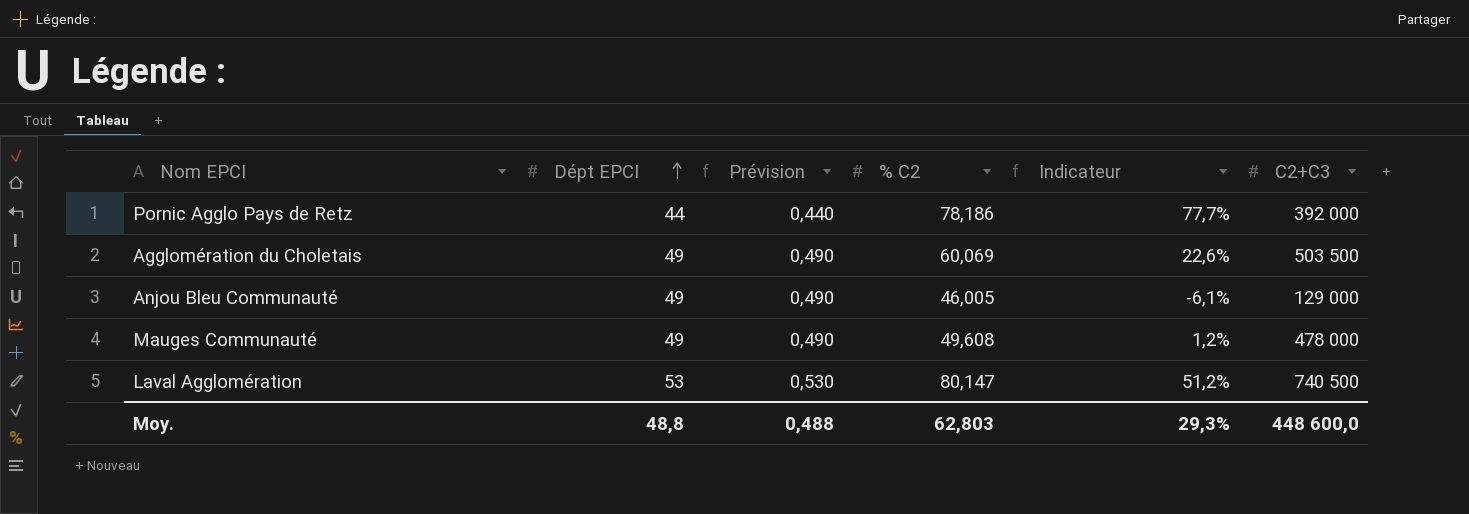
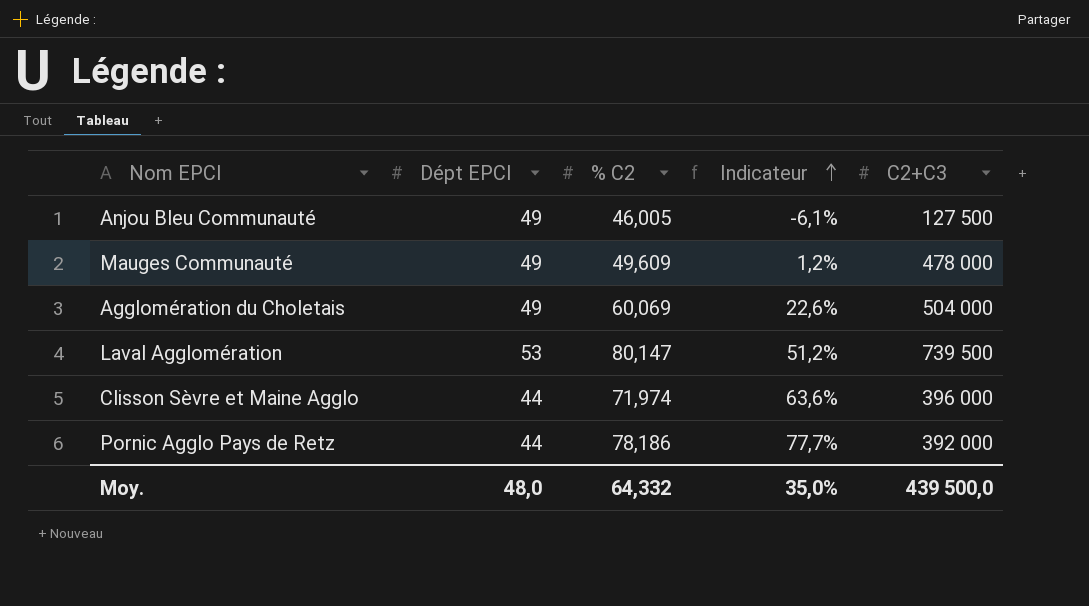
row order: Dépt EPCI ascending -> Indicateur ascending
column Prévision | formula: [Dépt EPCI] * 0,01 -> none
Anjou Bleu Communauté | C2+C3: 129 000 -> 127 500
Mauges Communauté | % C2: 49,608 -> 49,609
Agglomération du Choletais | C2+C3: 503 500 -> 504 000
Laval Agglomération | C2+C3: 740 500 -> 739 500
row Clisson Sèvre et Maine Agglo: none -> 44 | 71,974 | 63,6% | 396 000
Moy. | Dépt EPCI: 48,8 -> 48,0
Moy. | % C2: 62,803 -> 64,332
Moy. | Indicateur: 29,3% -> 35,0%
Moy. | C2+C3: 448 600,0 -> 439 500,0

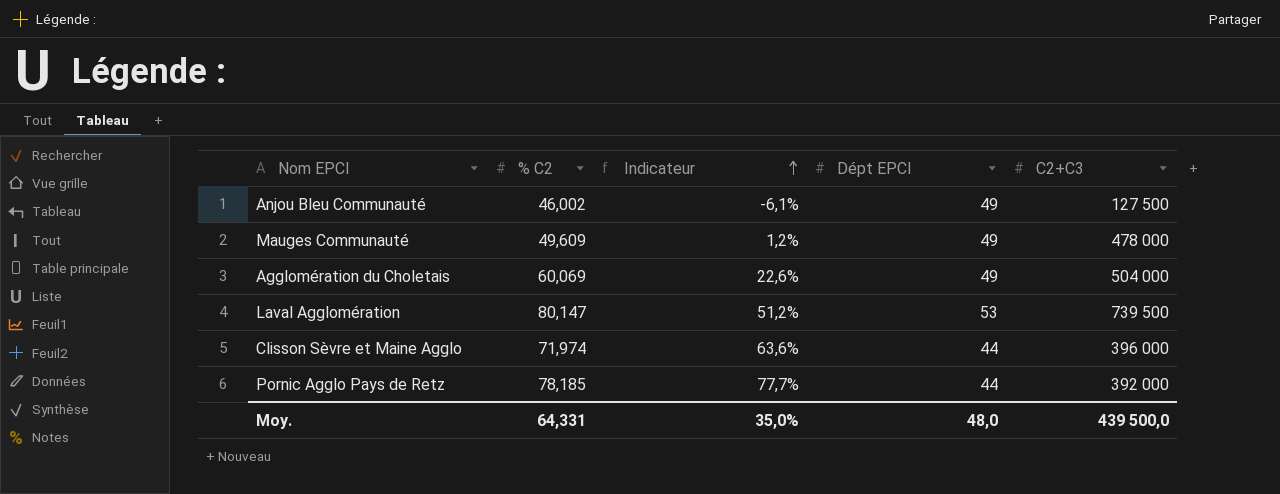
column Dépt EPCI | position: 2 -> 4
Anjou Bleu Communauté | % C2: 46,005 -> 46,002
Pornic Agglo Pays de Retz | % C2: 78,186 -> 78,185
Moy. | % C2: 64,332 -> 64,331

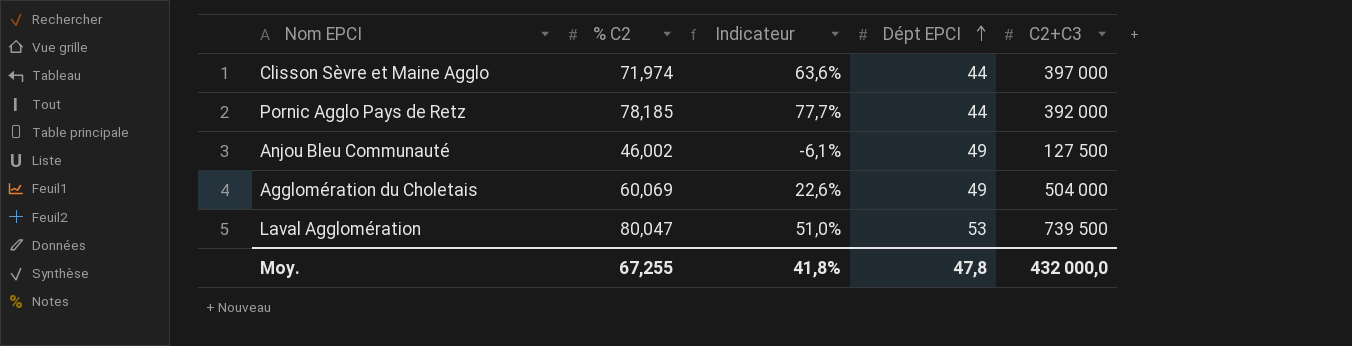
row order: Indicateur ascending -> Dépt EPCI ascending
row Mauges Communauté: 49,609 | 1,2% | 49 | 478 000 -> none
Clisson Sèvre et Maine Agglo | C2+C3: 396 000 -> 397 000
Laval Agglomération | % C2: 80,147 -> 80,047
Laval Agglomération | Indicateur: 51,2% -> 51,0%
Moy. | % C2: 64,331 -> 67,255
Moy. | Indicateur: 35,0% -> 41,8%
Moy. | Dépt EPCI: 48,0 -> 47,8
Moy. | C2+C3: 439 500,0 -> 432 000,0

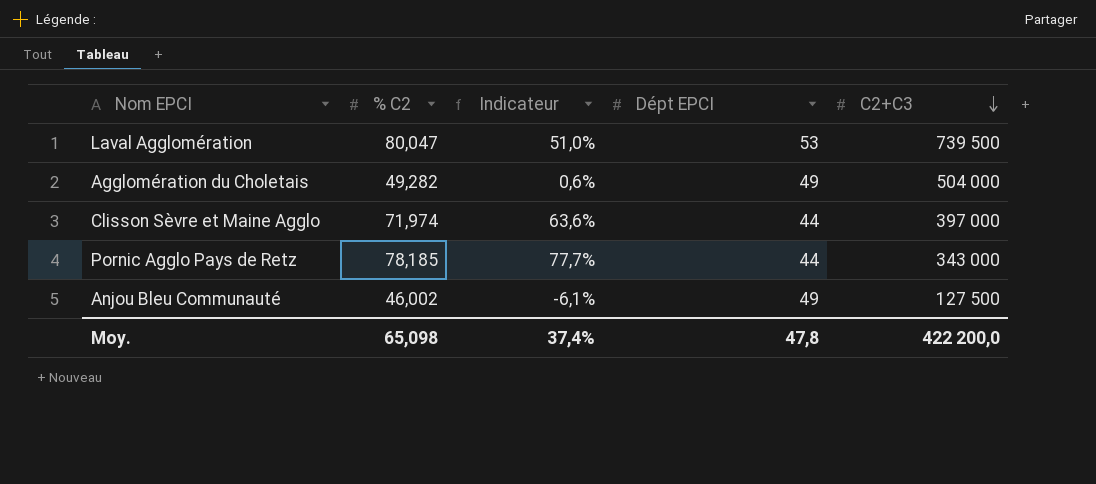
row order: Dépt EPCI ascending -> C2+C3 descending
Agglomération du Choletais | % C2: 60,069 -> 49,282
Agglomération du Choletais | Indicateur: 22,6% -> 0,6%
Pornic Agglo Pays de Retz | C2+C3: 392 000 -> 343 000
Moy. | % C2: 67,255 -> 65,098
Moy. | Indicateur: 41,8% -> 37,4%
Moy. | C2+C3: 432 000,0 -> 422 200,0

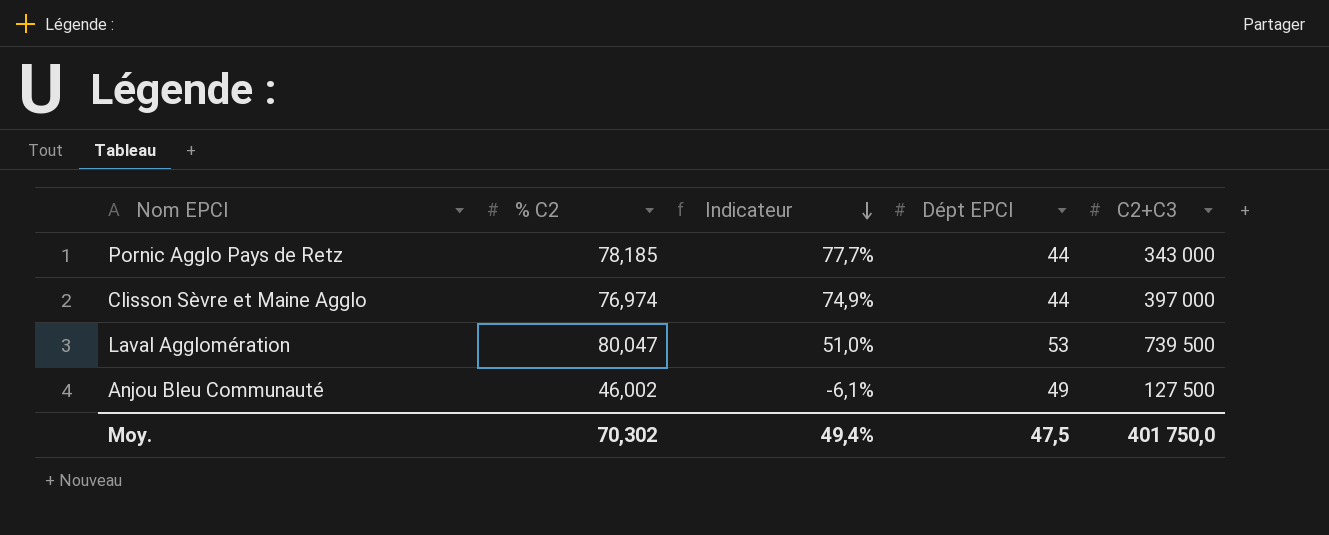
row order: C2+C3 descending -> Indicateur descending
row Agglomération du Choletais: 49,282 | 0,6% | 49 | 504 000 -> none
Clisson Sèvre et Maine Agglo | % C2: 71,974 -> 76,974
Clisson Sèvre et Maine Agglo | Indicateur: 63,6% -> 74,9%
Moy. | % C2: 65,098 -> 70,302
Moy. | Indicateur: 37,4% -> 49,4%
Moy. | Dépt EPCI: 47,8 -> 47,5
Moy. | C2+C3: 422 200,0 -> 401 750,0

